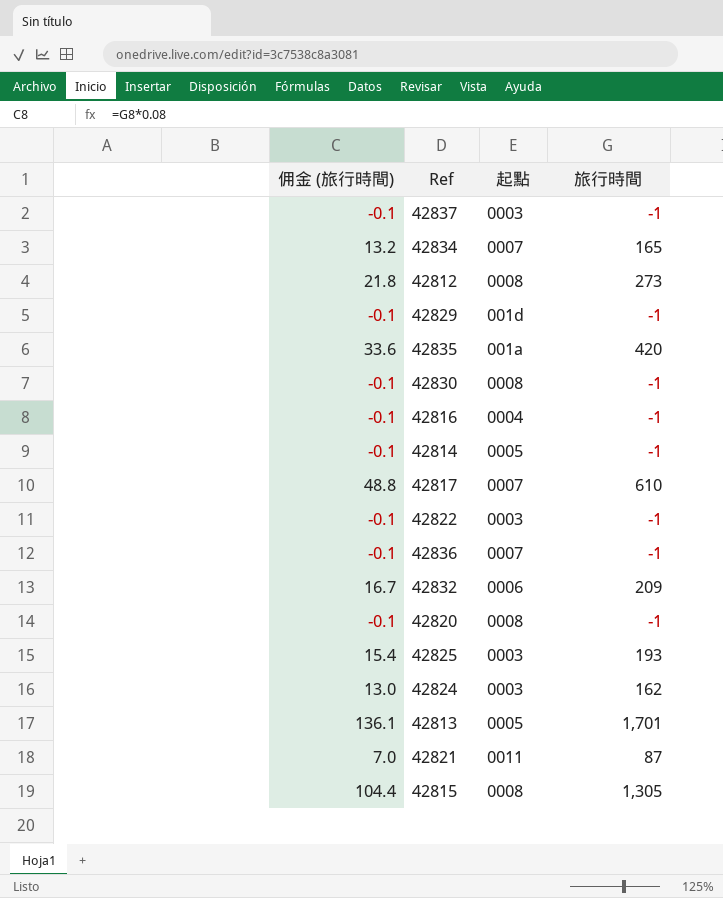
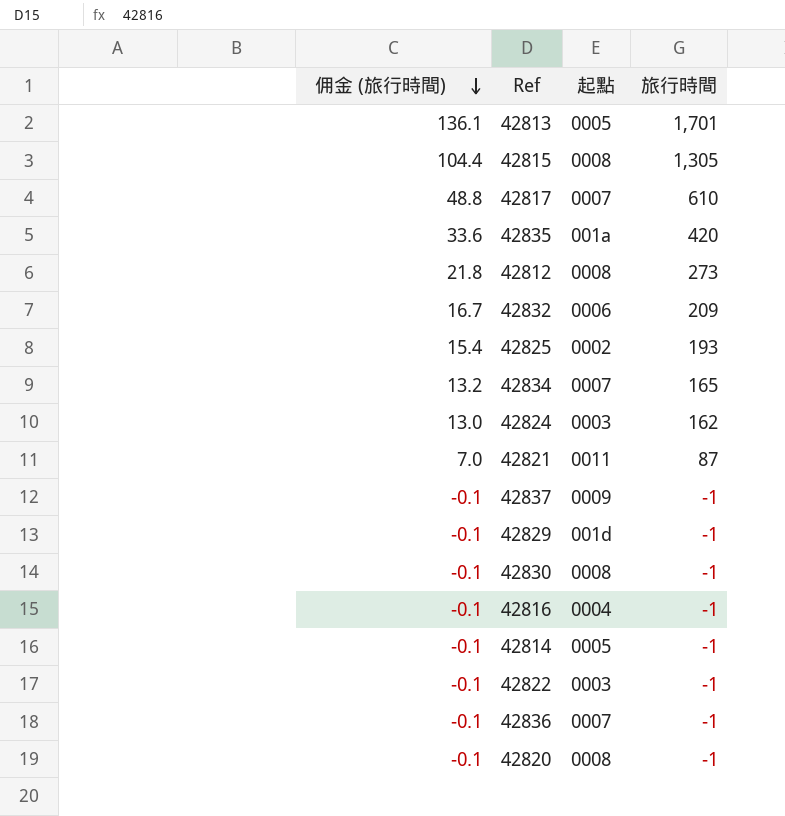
row order: none -> 佣金 (旅行時間) descending
42825 | 起點: 0003 -> 0002
42837 | 起點: 0003 -> 0009

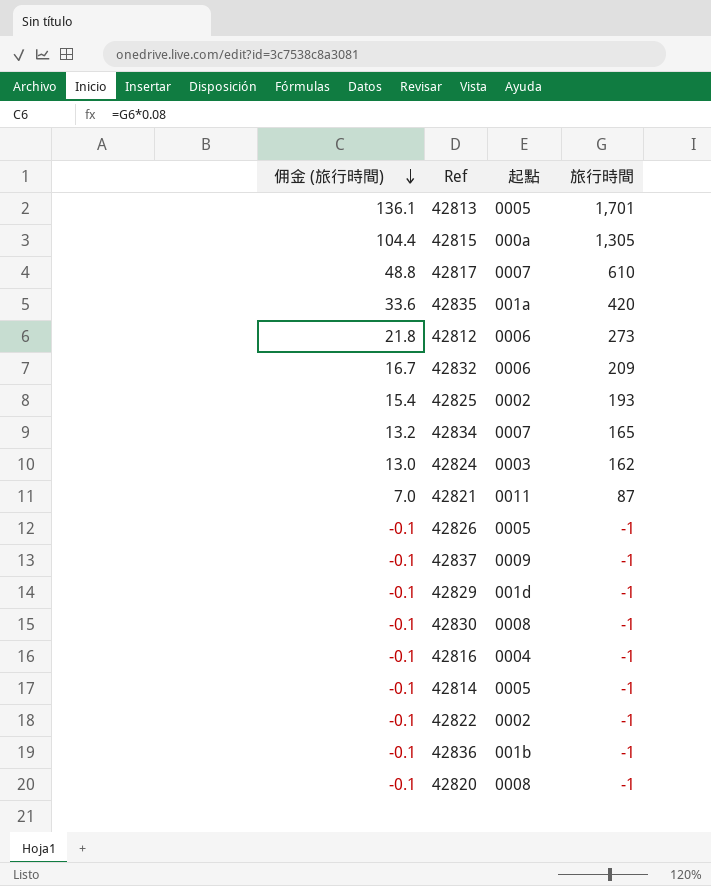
42815 | 起點: 0008 -> 000a
42812 | 起點: 0008 -> 0006
row 42826: none -> -0.1 | 0005 | -1
42822 | 起點: 0003 -> 0002
42836 | 起點: 0007 -> 001b

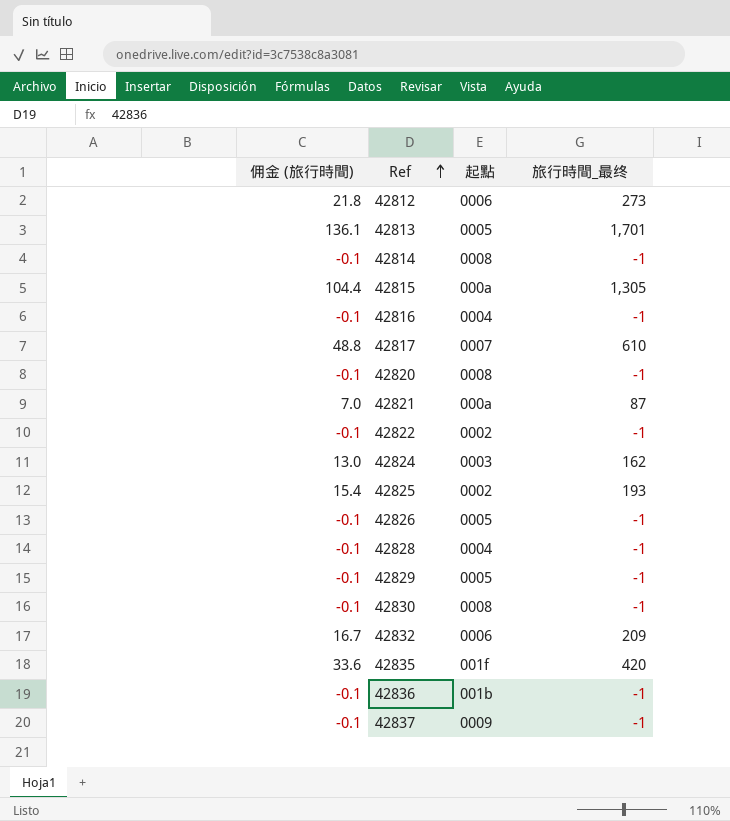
row order: 佣金 (旅行時間) descending -> Ref ascending
column name: 旅行時間 -> 旅行時間_最终
row 42834: 13.2 | 0007 | 165 -> none
42814 | 起點: 0005 -> 0008
42821 | 起點: 0011 -> 000a
row 42828: none -> -0.1 | 0004 | -1
42829 | 起點: 001d -> 0005
42835 | 起點: 001a -> 001f

